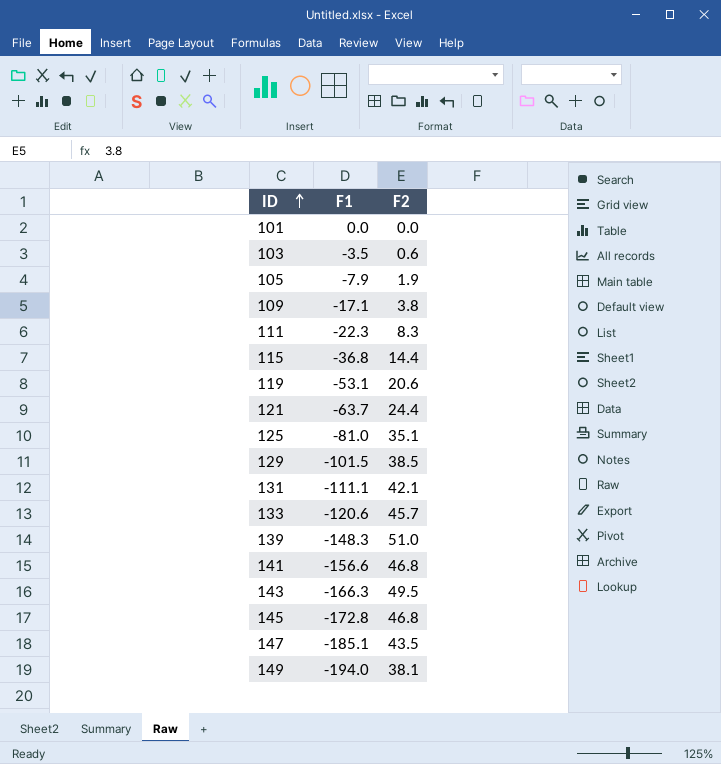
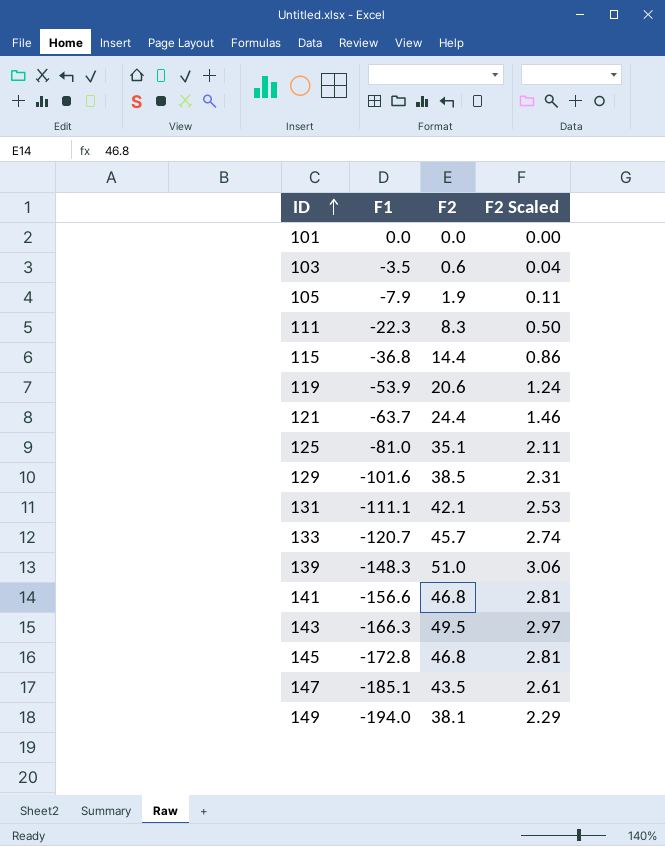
column F2 Scaled | formula: none -> [F2] * 0.06
row 109: -17.1 | 3.8 -> none
119 | F1: -53.1 -> -53.9
129 | F1: -101.5 -> -101.6
133 | F1: -120.6 -> -120.7

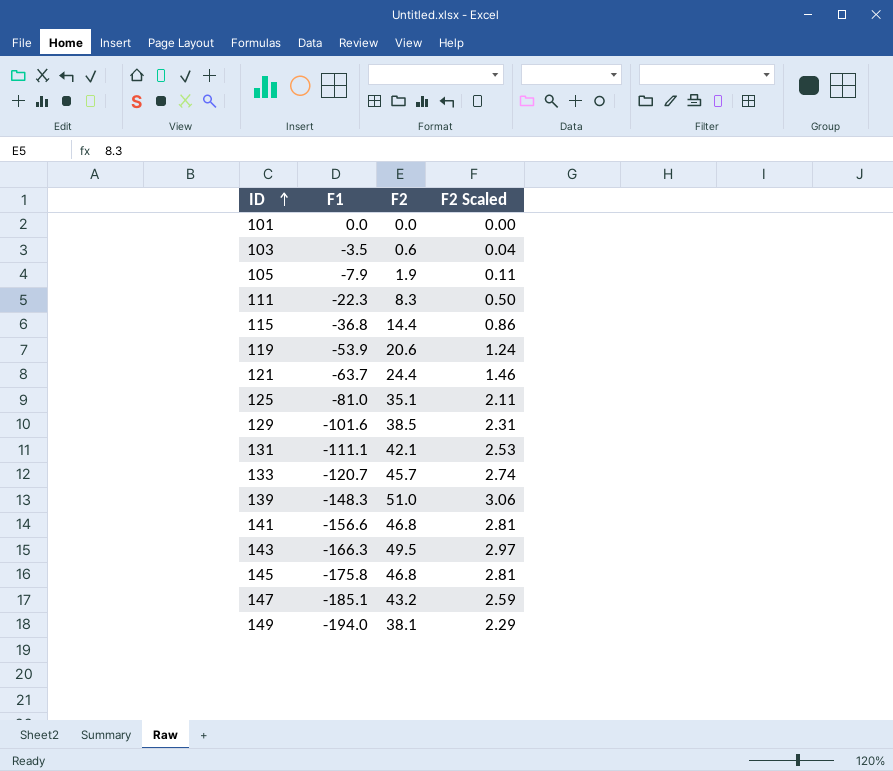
145 | F1: -172.8 -> -175.8
147 | F2: 43.5 -> 43.2
147 | F2 Scaled: 2.61 -> 2.59

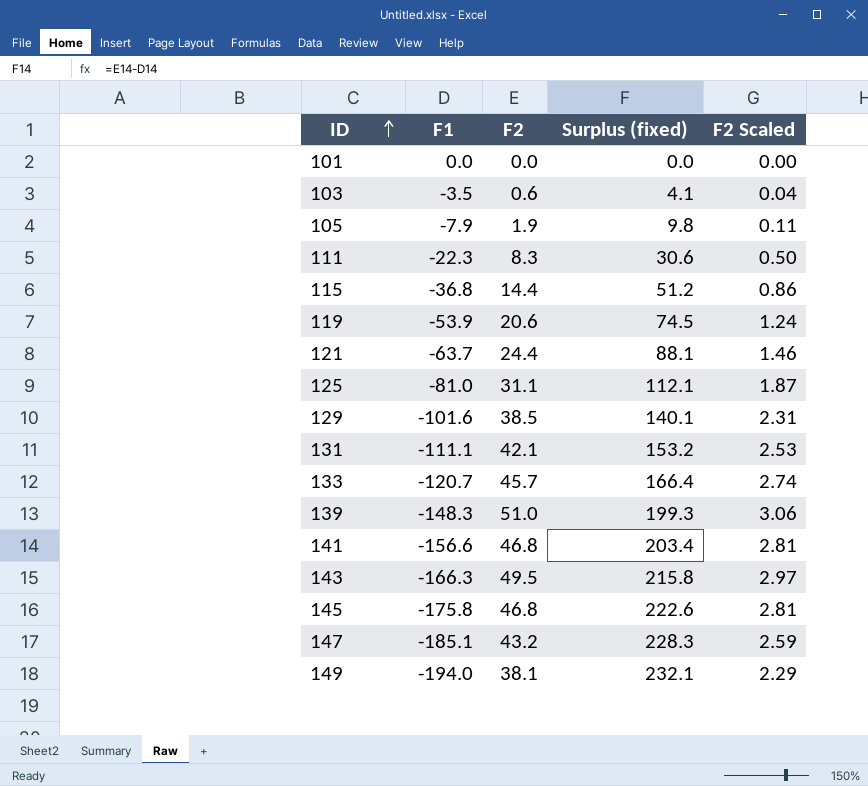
column Surplus (fixed) | formula: none -> [F2] - [F1]
125 | F2: 35.1 -> 31.1
125 | F2 Scaled: 2.11 -> 1.87

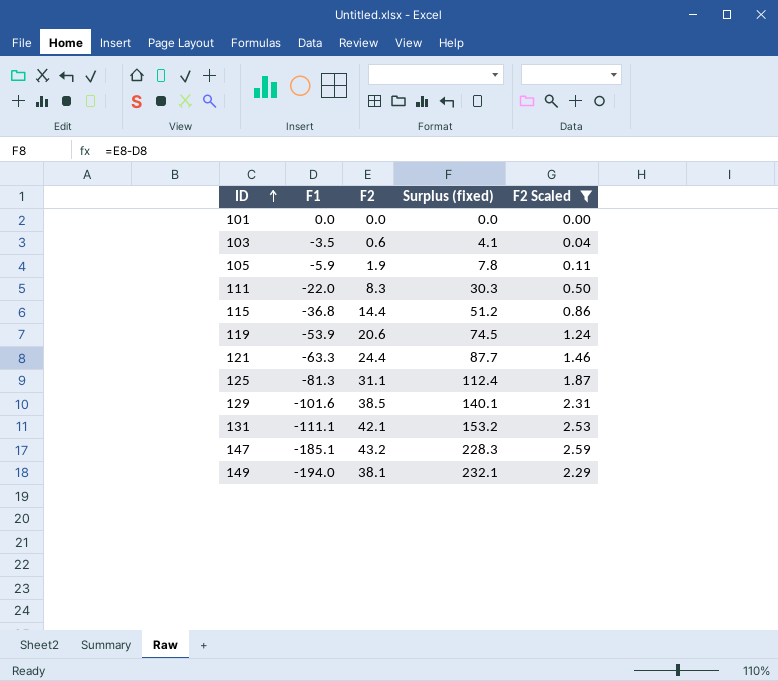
filter: none -> F2 Scaled <= 2.59
105 | F1: -7.9 -> -5.9
105 | Surplus (fixed): 9.8 -> 7.8
111 | F1: -22.3 -> -22.0
111 | Surplus (fixed): 30.6 -> 30.3
121 | F1: -63.7 -> -63.3
121 | Surplus (fixed): 88.1 -> 87.7
125 | F1: -81.0 -> -81.3
125 | Surplus (fixed): 112.1 -> 112.4

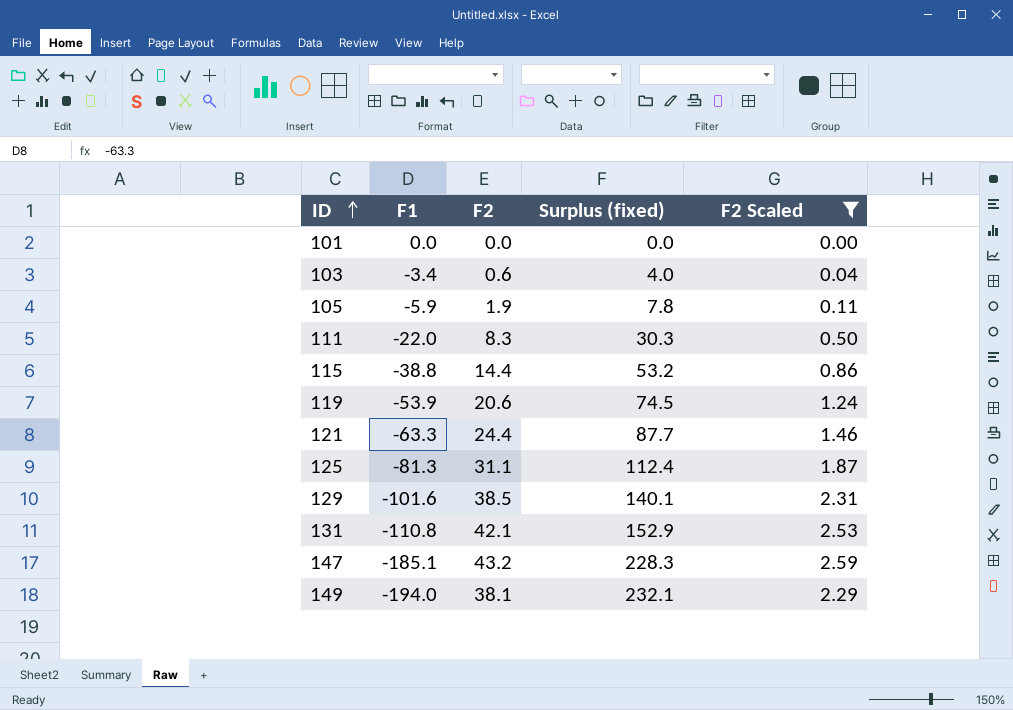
103 | F1: -3.5 -> -3.4
103 | Surplus (fixed): 4.1 -> 4.0
115 | F1: -36.8 -> -38.8
115 | Surplus (fixed): 51.2 -> 53.2
131 | F1: -111.1 -> -110.8
131 | Surplus (fixed): 153.2 -> 152.9

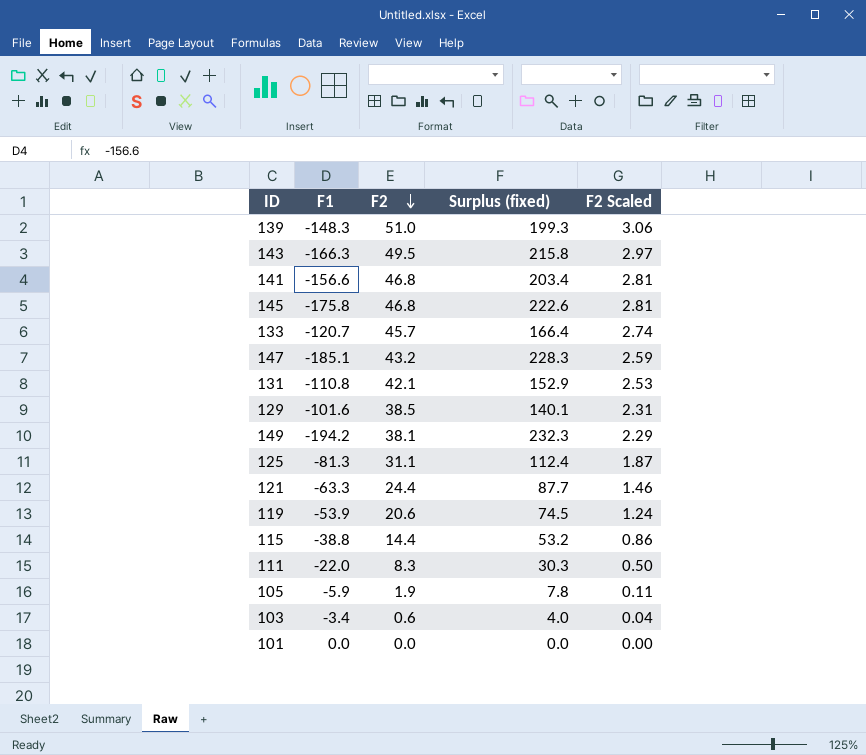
filter: F2 Scaled <= 2.59 -> none
row order: ID ascending -> F2 descending
149 | F1: -194.0 -> -194.2
149 | Surplus (fixed): 232.1 -> 232.3

